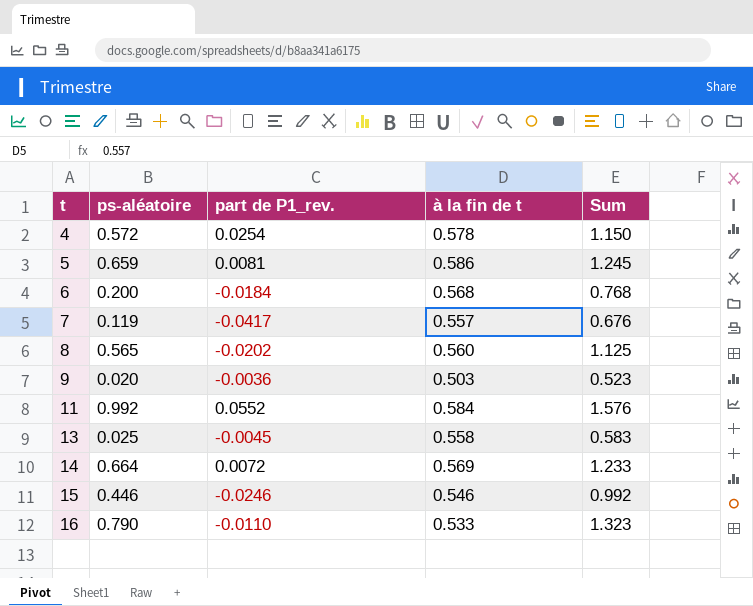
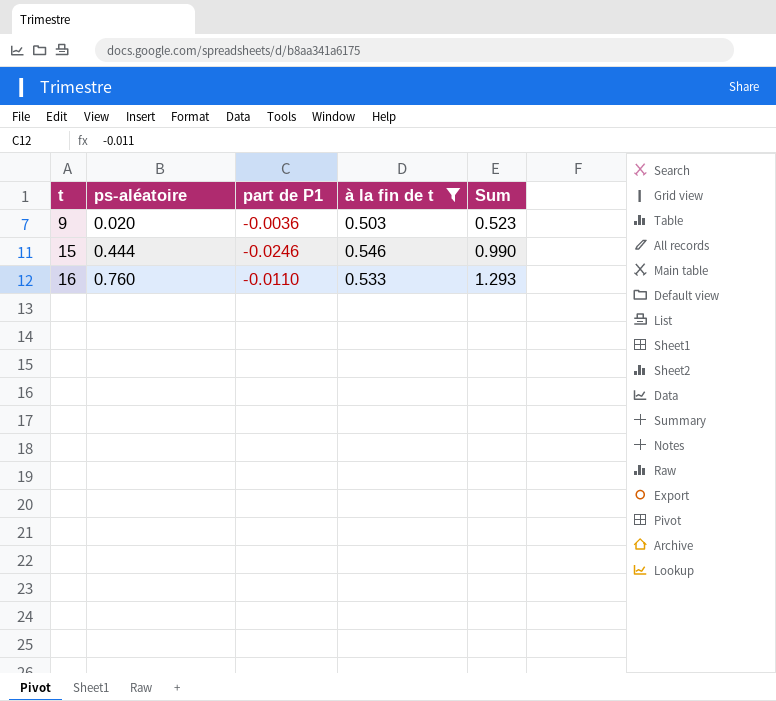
filter: none -> à la fin de t <= 0.546
column name: part de P1_rev. -> part de P1
15 | ps-aléatoire: 0.446 -> 0.444
15 | Sum: 0.992 -> 0.990
16 | ps-aléatoire: 0.790 -> 0.760
16 | Sum: 1.323 -> 1.293

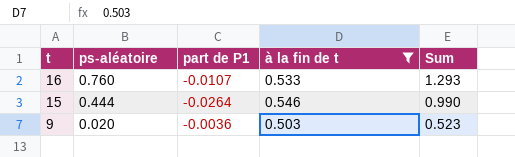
row order: t ascending -> t descending
16 | part de P1: -0.0110 -> -0.0107
15 | part de P1: -0.0246 -> -0.0264

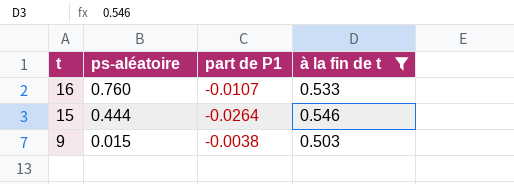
column Sum | formula: [ps-aléatoire] + [à la fin de t] -> none
9 | ps-aléatoire: 0.020 -> 0.015
9 | part de P1: -0.0036 -> -0.0038

